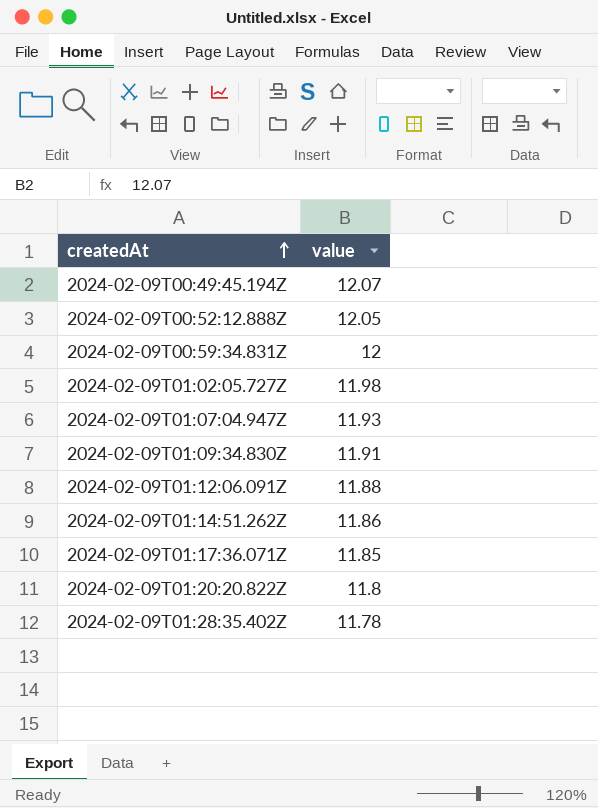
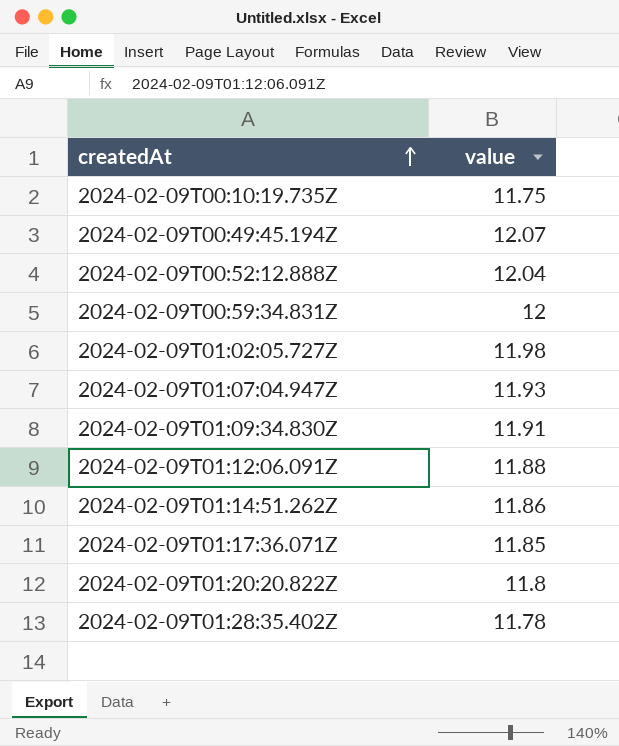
row 2024-02-09T00:10:19.735Z: none -> 11.75
2024-02-09T00:52:12.888Z | value: 12.05 -> 12.04

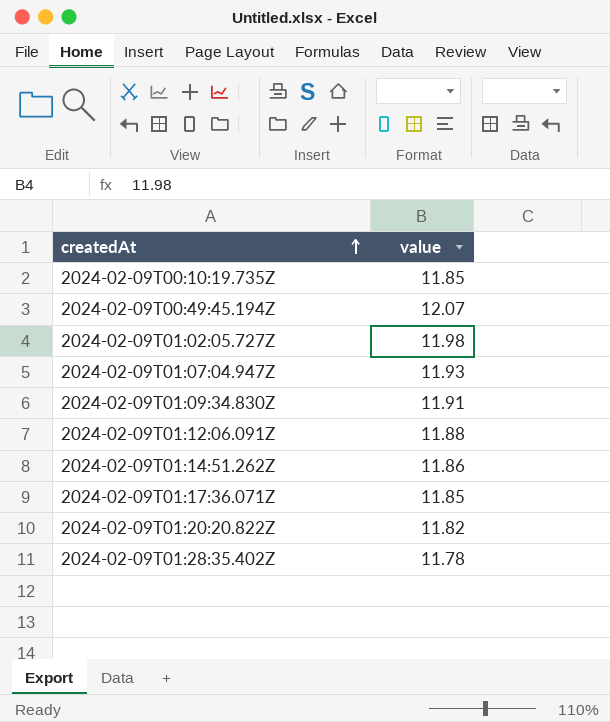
row 2024-02-09T00:52:12.888Z: 12.04 -> none
row 2024-02-09T00:59:34.831Z: 12 -> none
2024-02-09T00:10:19.735Z | value: 11.75 -> 11.85
2024-02-09T01:20:20.822Z | value: 11.8 -> 11.82

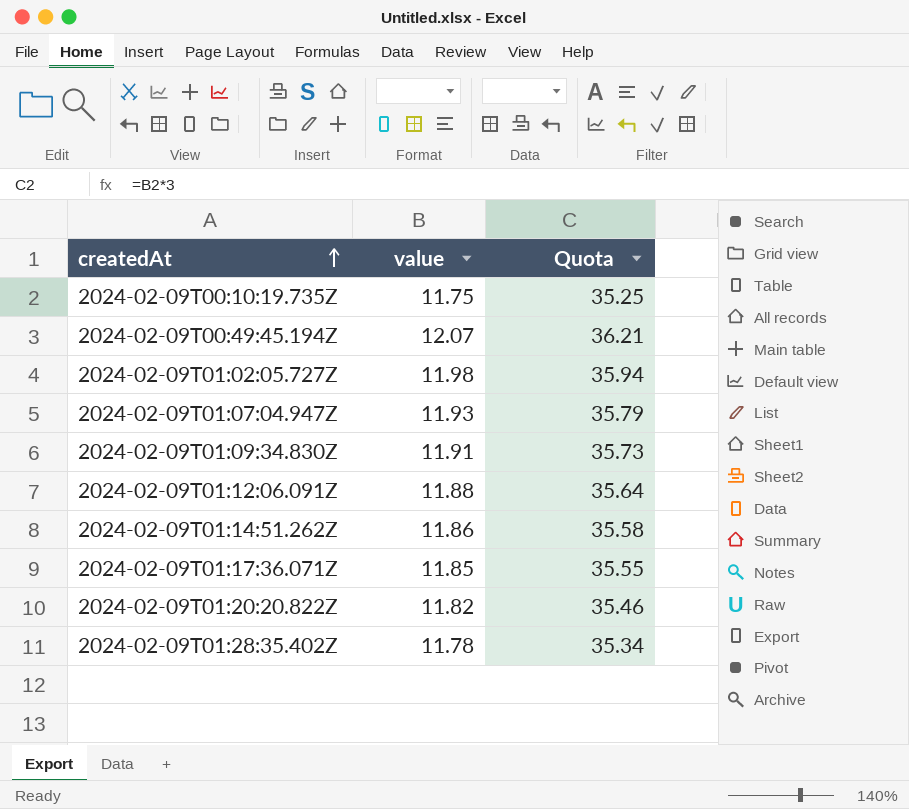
column Quota | formula: none -> [value] * 3
2024-02-09T00:10:19.735Z | value: 11.85 -> 11.75

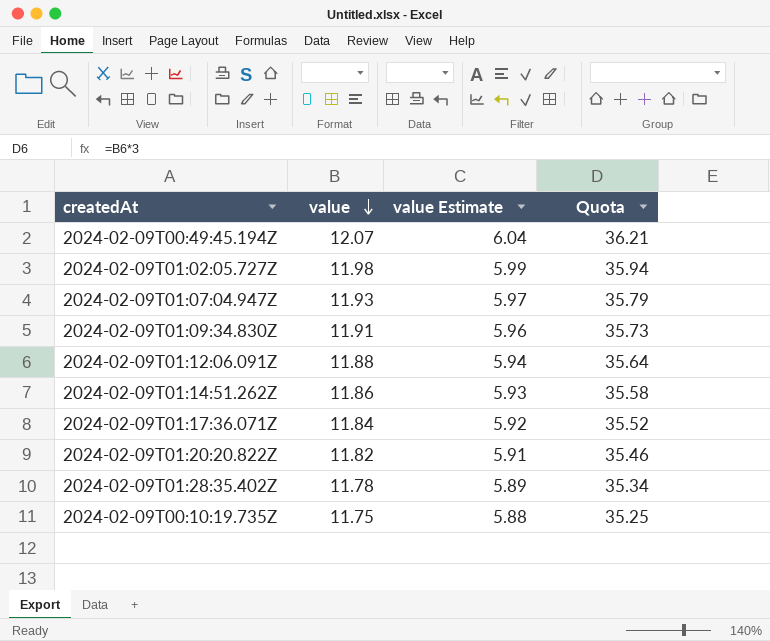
row order: createdAt ascending -> value descending
column value Estimate | formula: none -> [value] * 0.5
2024-02-09T01:17:36.071Z | value: 11.85 -> 11.84
2024-02-09T01:17:36.071Z | Quota: 35.55 -> 35.52

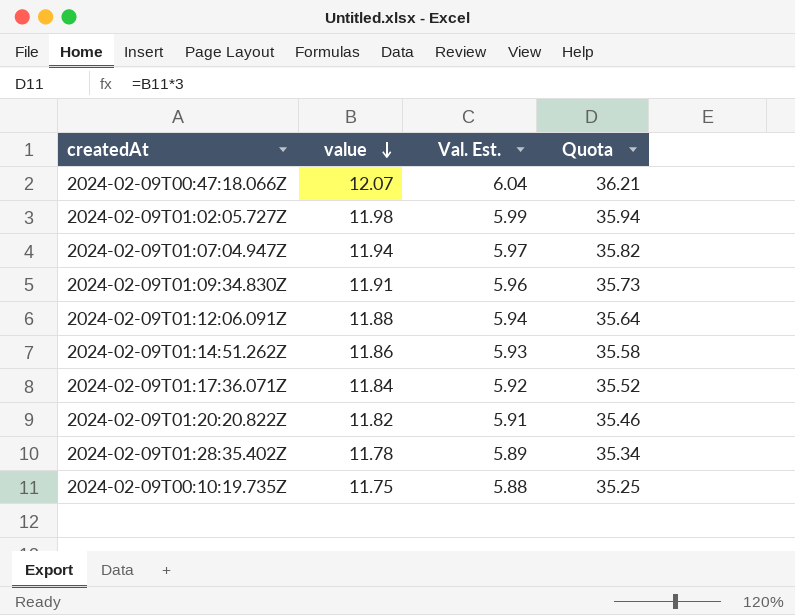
column name: value Estimate -> Val. Est.
row 2024-02-09T00:49:45.194Z: 12.07 | 6.04 | 36.21 -> none
row 2024-02-09T00:47:18.066Z: none -> 12.07 | 6.04 | 36.21
2024-02-09T01:07:04.947Z | value: 11.93 -> 11.94
2024-02-09T01:07:04.947Z | Quota: 35.79 -> 35.82

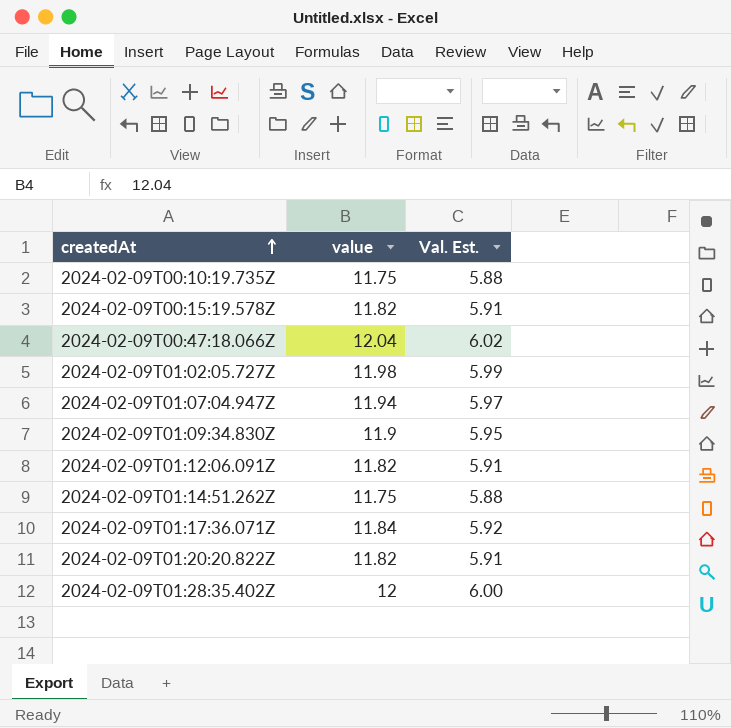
row order: value descending -> createdAt ascending
column Quota | formula: [value] * 3 -> none
row 2024-02-09T00:15:19.578Z: none -> 11.82 | 5.91
2024-02-09T00:47:18.066Z | value: 12.07 -> 12.04
2024-02-09T00:47:18.066Z | Val. Est.: 6.04 -> 6.02
2024-02-09T01:09:34.830Z | value: 11.91 -> 11.9
2024-02-09T01:09:34.830Z | Val. Est.: 5.96 -> 5.95
2024-02-09T01:12:06.091Z | value: 11.88 -> 11.82
2024-02-09T01:12:06.091Z | Val. Est.: 5.94 -> 5.91
2024-02-09T01:14:51.262Z | value: 11.86 -> 11.75
2024-02-09T01:14:51.262Z | Val. Est.: 5.93 -> 5.88
2024-02-09T01:28:35.402Z | value: 11.78 -> 12
2024-02-09T01:28:35.402Z | Val. Est.: 5.89 -> 6.00

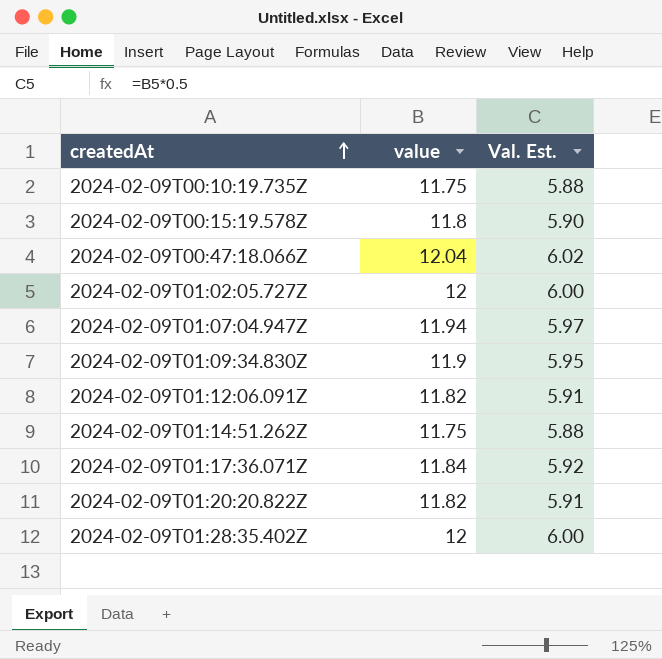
2024-02-09T00:15:19.578Z | value: 11.82 -> 11.8
2024-02-09T00:15:19.578Z | Val. Est.: 5.91 -> 5.90
2024-02-09T01:02:05.727Z | value: 11.98 -> 12
2024-02-09T01:02:05.727Z | Val. Est.: 5.99 -> 6.00

